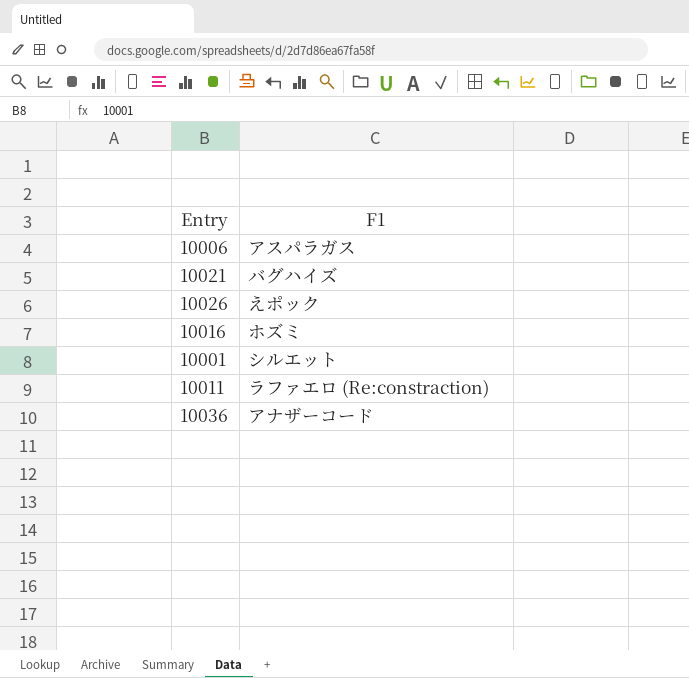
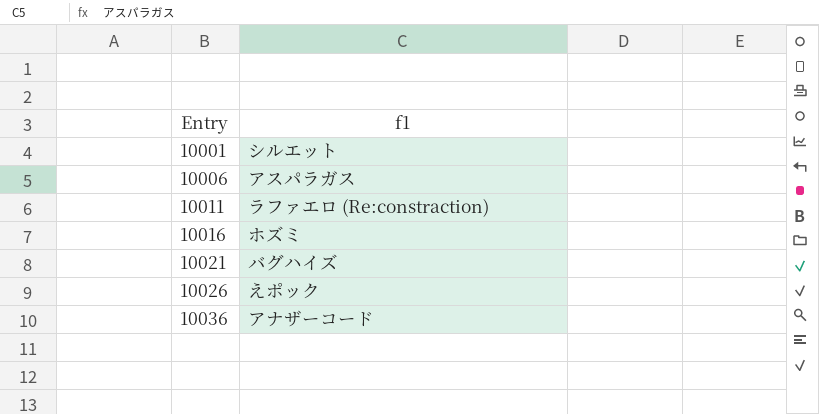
row order: none -> Entry ascending
column name: F1 -> f1

